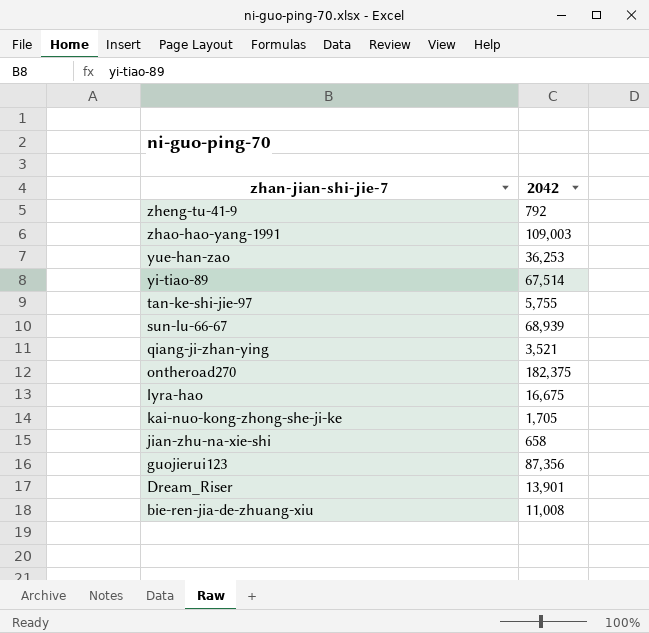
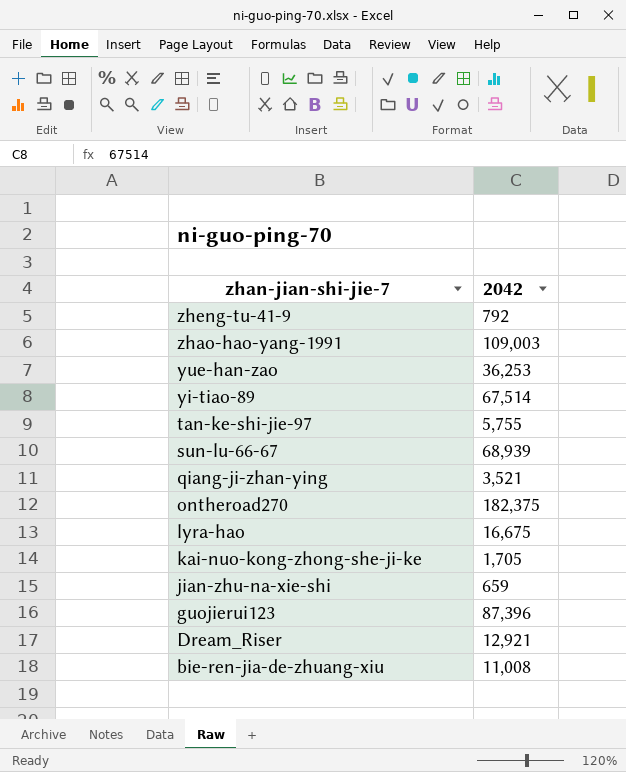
jian-zhu-na-xie-shi | 2042: 658 -> 659
guojierui123 | 2042: 87,356 -> 87,396
Dream_Riser | 2042: 13,901 -> 12,921

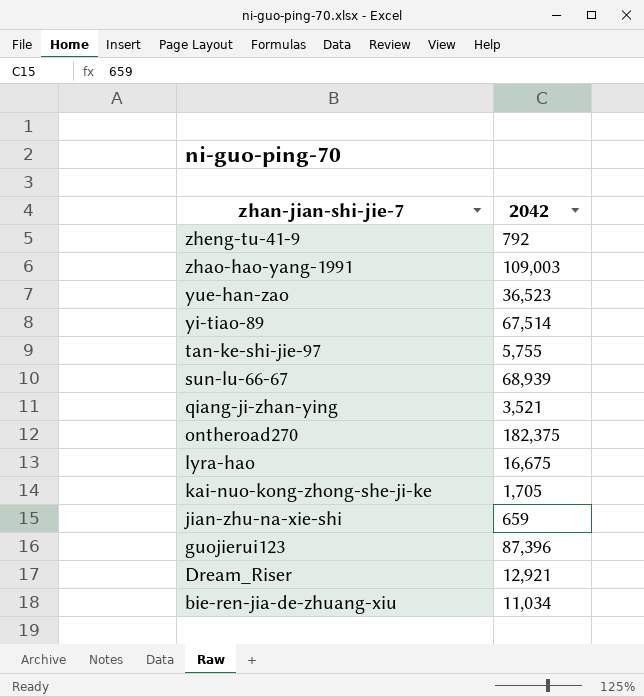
yue-han-zao | 2042: 36,253 -> 36,523
bie-ren-jia-de-zhuang-xiu | 2042: 11,008 -> 11,034

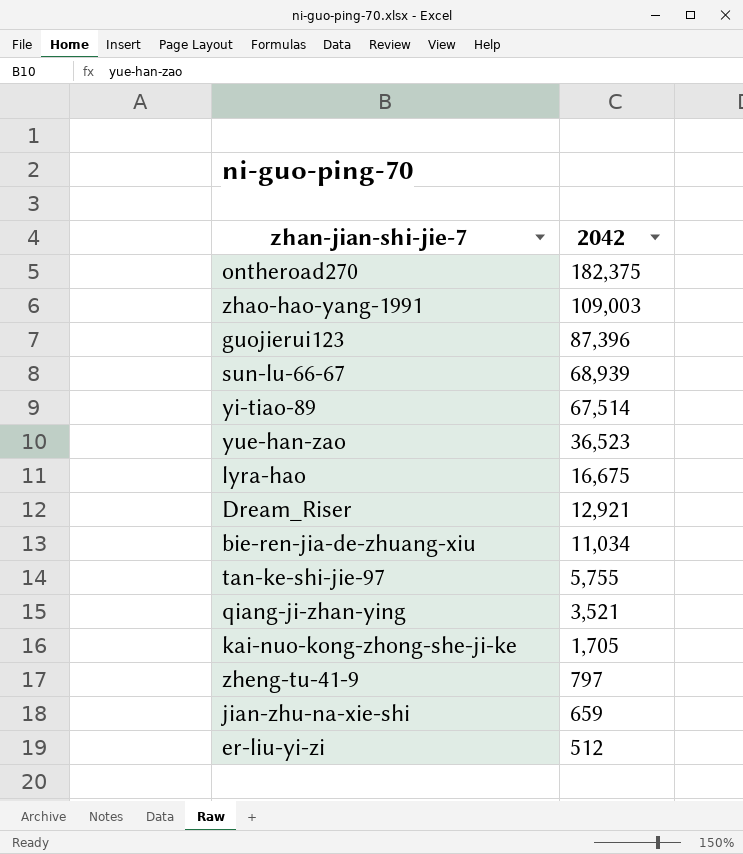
row order: zhan-jian-shi-jie-7 descending -> 2042 descending
zheng-tu-41-9 | 2042: 792 -> 797
row er-liu-yi-zi: none -> 512

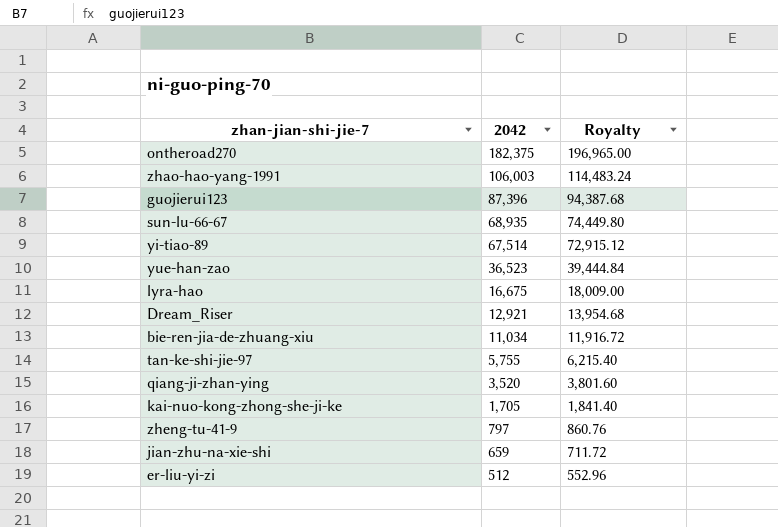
column Royalty | formula: none -> [2042] * 1.08
zhao-hao-yang-1991 | 2042: 109,003 -> 106,003
sun-lu-66-67 | 2042: 68,939 -> 68,935
qiang-ji-zhan-ying | 2042: 3,521 -> 3,520

